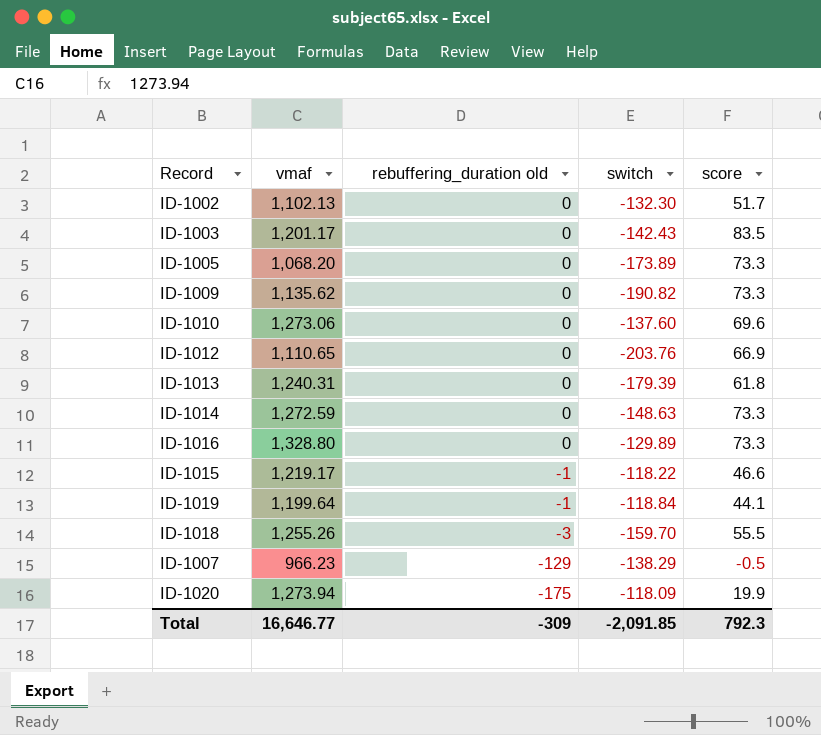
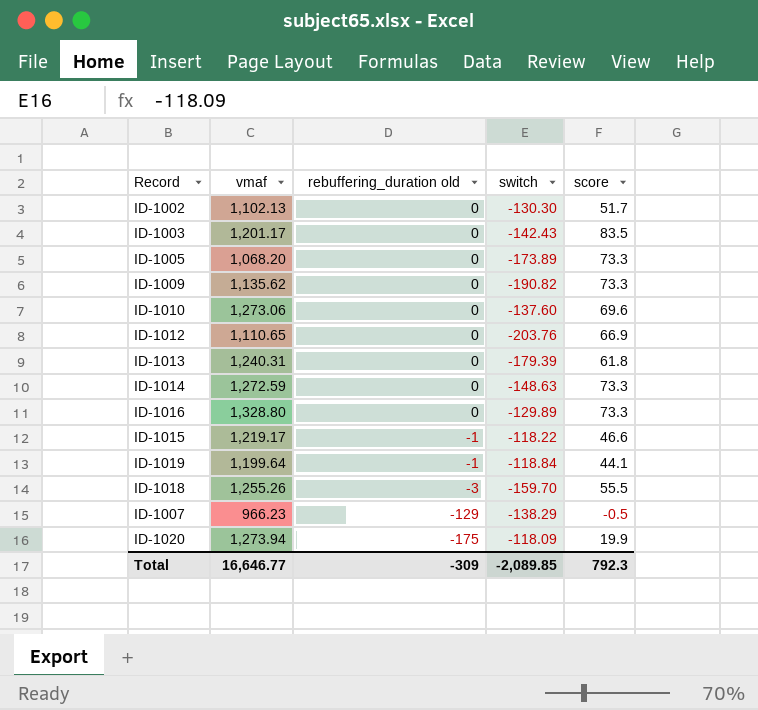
ID-1002 | switch: -132.30 -> -130.30
Total | switch: -2,091.85 -> -2,089.85

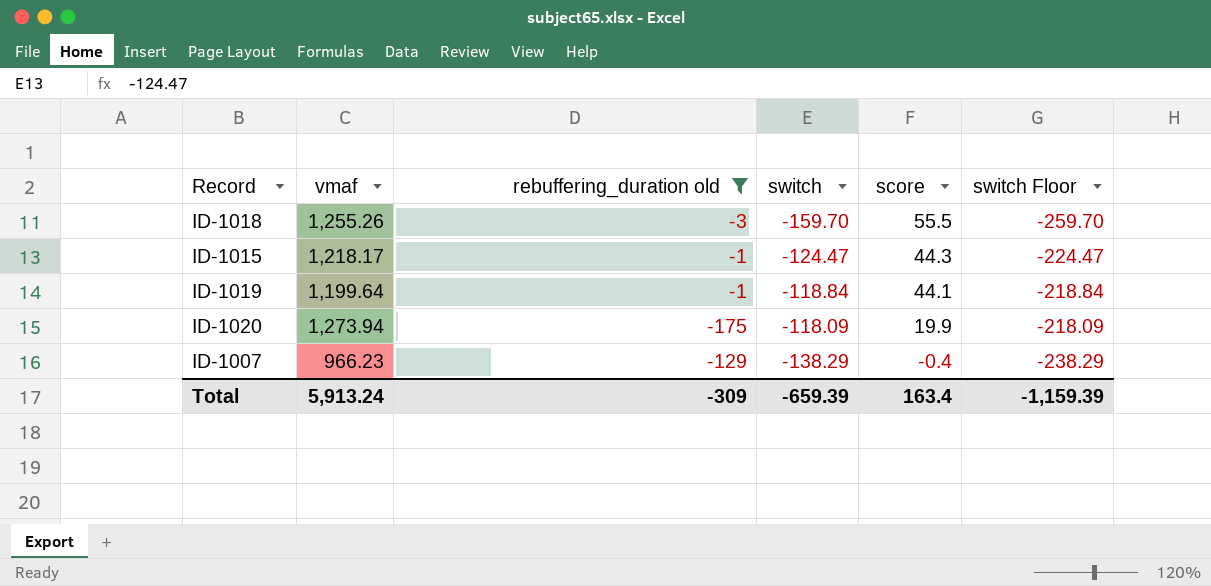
filter: none -> rebuffering_duration old != 0
row order: rebuffering_duration old descending -> score descending
column switch Floor | formula: none -> [switch] - 100
ID-1015 | vmaf: 1,219.17 -> 1,218.17
ID-1015 | switch: -118.22 -> -124.47
ID-1015 | score: 46.6 -> 44.3
ID-1007 | score: -0.5 -> -0.4
Total | vmaf: 16,646.77 -> 5,913.24
Total | switch: -2,089.85 -> -659.39
Total | score: 792.3 -> 163.4

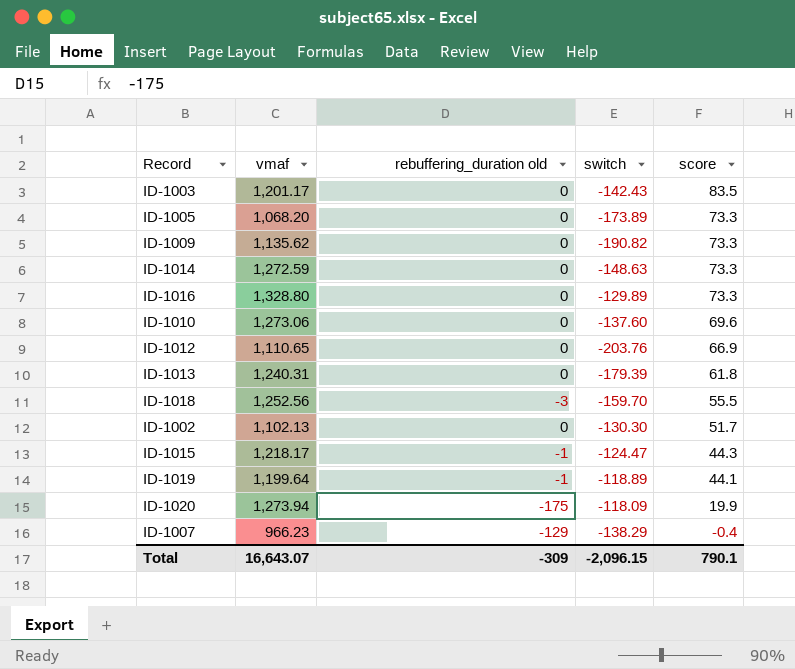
filter: rebuffering_duration old != 0 -> none
column switch Floor | formula: [switch] - 100 -> none
ID-1018 | vmaf: 1,255.26 -> 1,252.56
ID-1019 | switch: -118.84 -> -118.89
Total | vmaf: 5,913.24 -> 16,643.07
Total | switch: -659.39 -> -2,096.15
Total | score: 163.4 -> 790.1

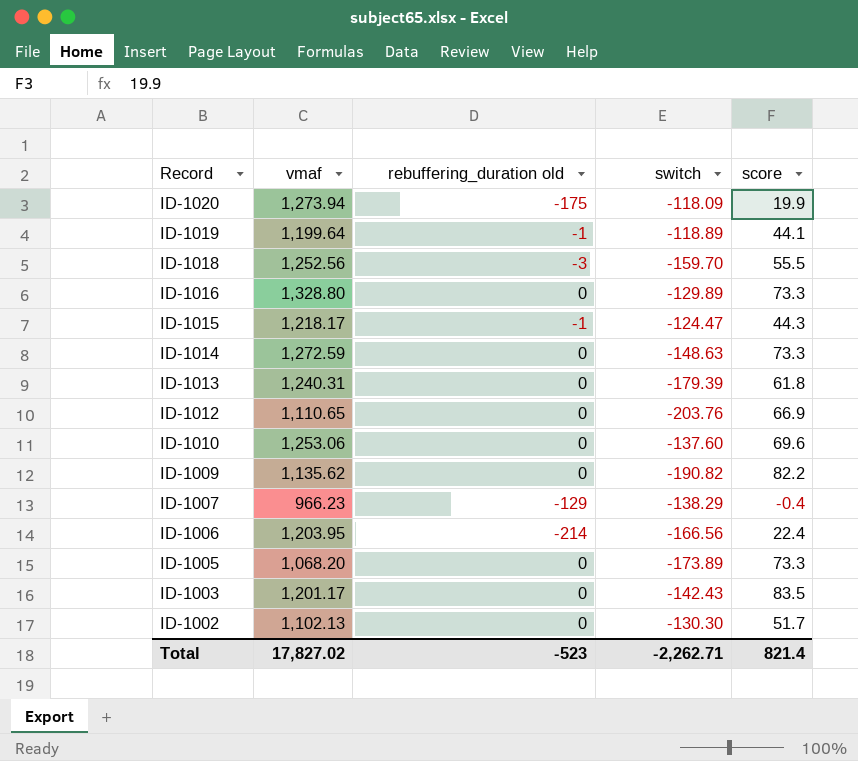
row order: score descending -> Record descending
ID-1010 | vmaf: 1,273.06 -> 1,253.06
ID-1009 | score: 73.3 -> 82.2
row ID-1006: none -> 1,203.95 | -214 | -166.56 | 22.4
Total | vmaf: 16,643.07 -> 17,827.02
Total | rebuffering_duration old: -309 -> -523
Total | switch: -2,096.15 -> -2,262.71
Total | score: 790.1 -> 821.4

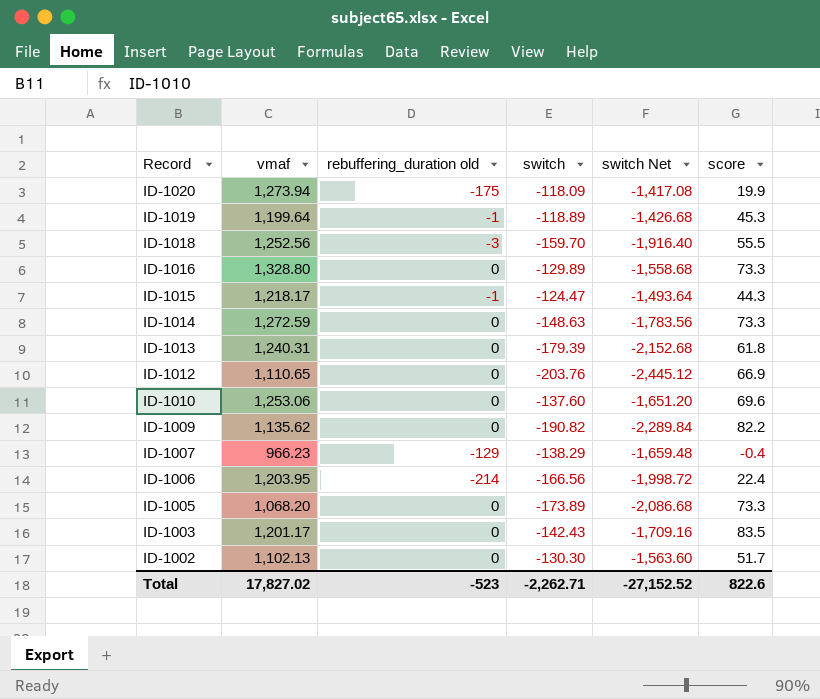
column switch Net | formula: none -> [switch] * 12
ID-1019 | score: 44.1 -> 45.3
Total | score: 821.4 -> 822.6

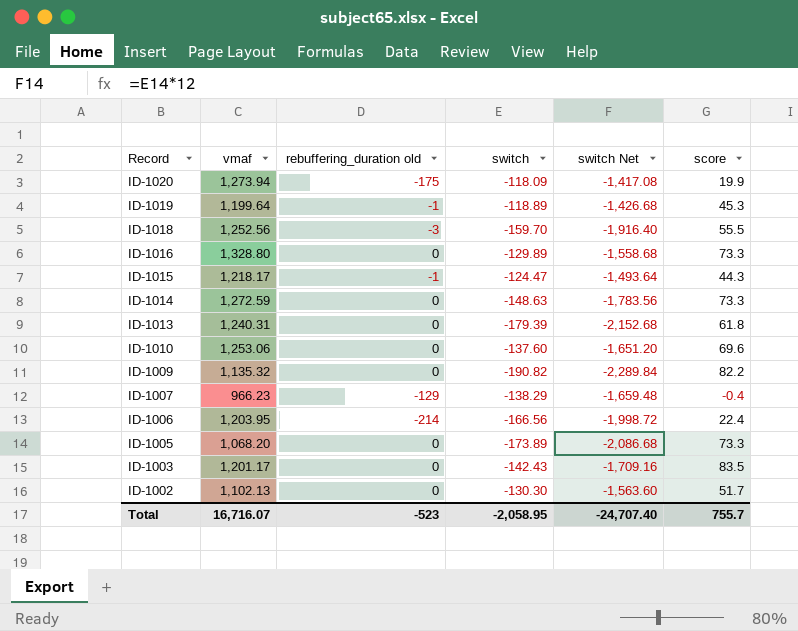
row ID-1012: 1,110.65 | 0 | -203.76 | -2,445.12 | 66.9 -> none
ID-1009 | vmaf: 1,135.62 -> 1,135.32
Total | vmaf: 17,827.02 -> 16,716.07
Total | switch: -2,262.71 -> -2,058.95
Total | switch Net: -27,152.52 -> -24,707.40
Total | score: 822.6 -> 755.7

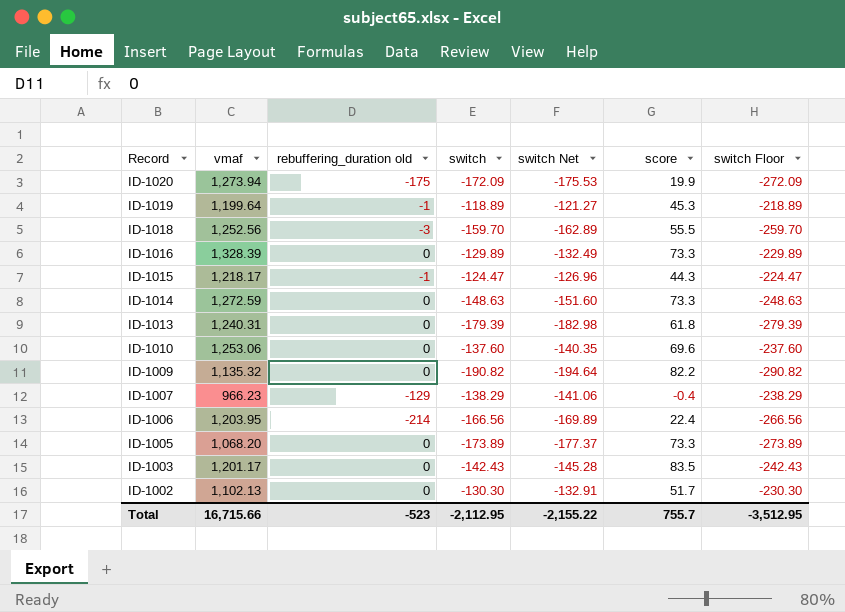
column switch Net | formula: [switch] * 12 -> [switch] * 1.02
column switch Floor | formula: none -> [switch] - 100
ID-1020 | switch: -118.09 -> -172.09
ID-1016 | vmaf: 1,328.80 -> 1,328.39
Total | vmaf: 16,716.07 -> 16,715.66
Total | switch: -2,058.95 -> -2,112.95
Total | switch Net: -24,707.40 -> -2,155.22

